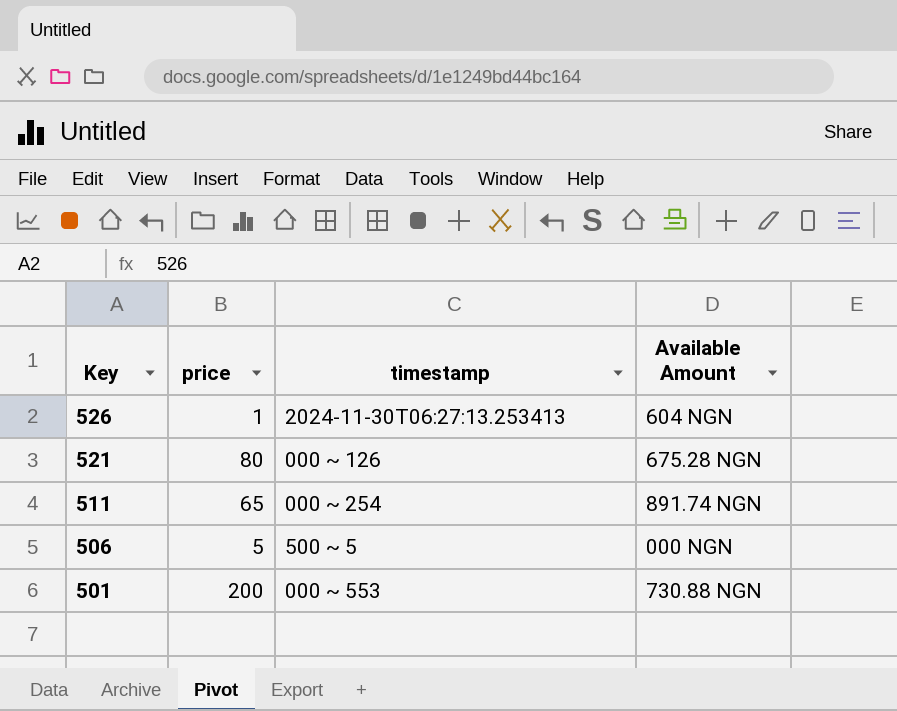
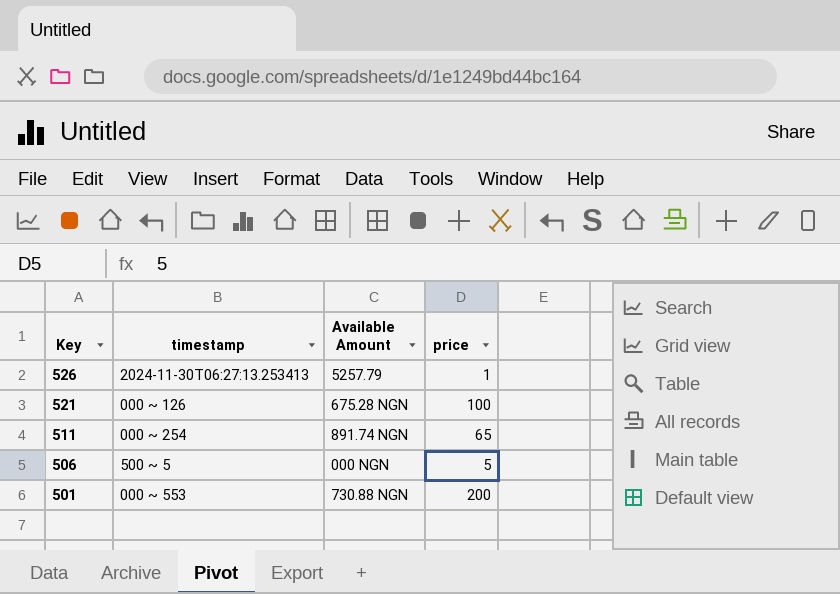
column price | position: 2 -> 4
526 | Available Amount: 604 NGN -> 5257.79
521 | price: 80 -> 100

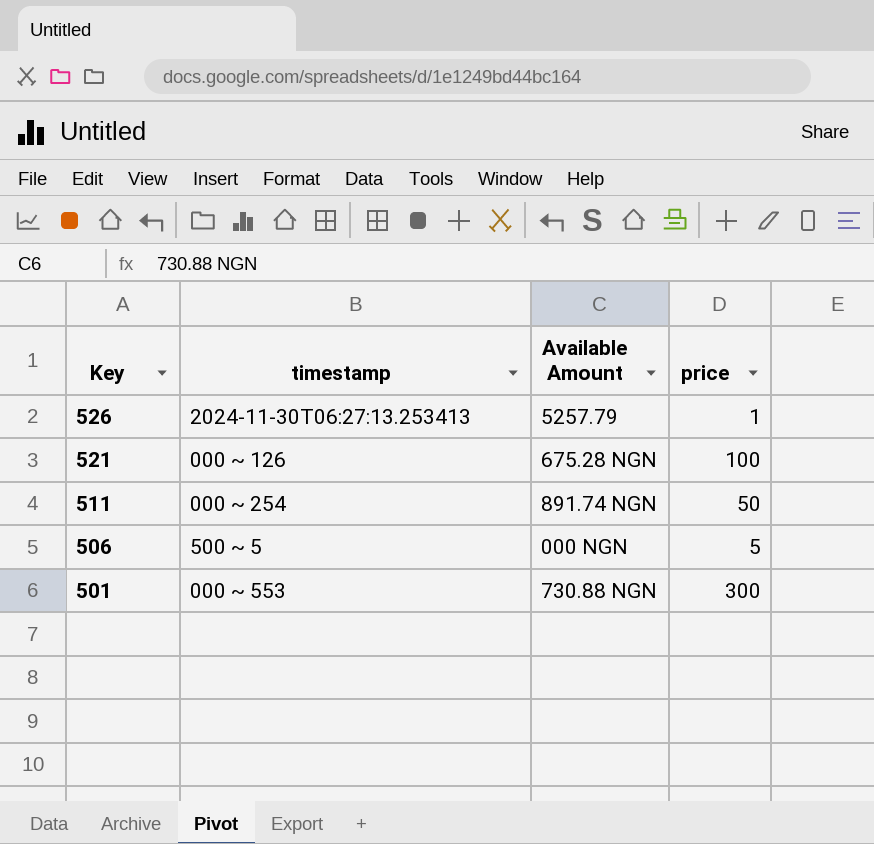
511 | price: 65 -> 50
501 | price: 200 -> 300

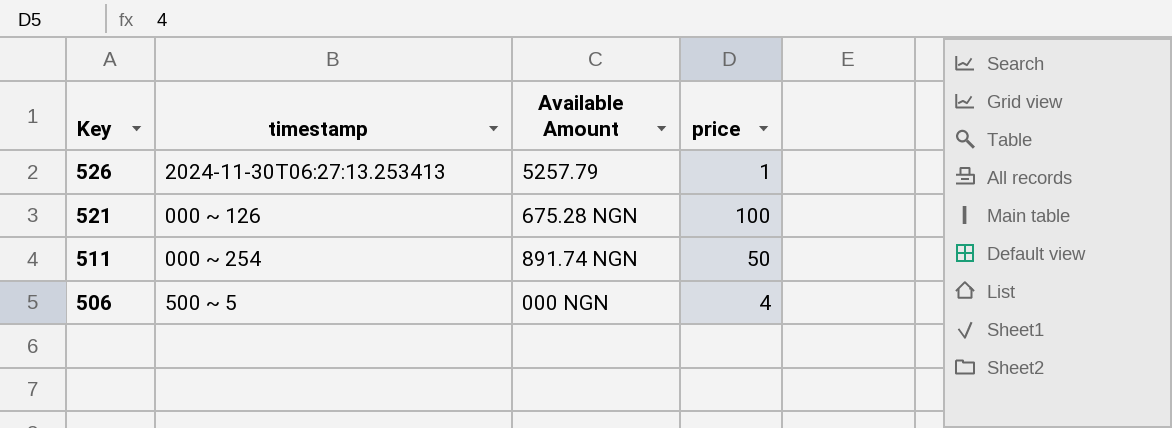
row 501: 000 ~ 553 | 730.88 NGN | 300 -> none
506 | price: 5 -> 4

